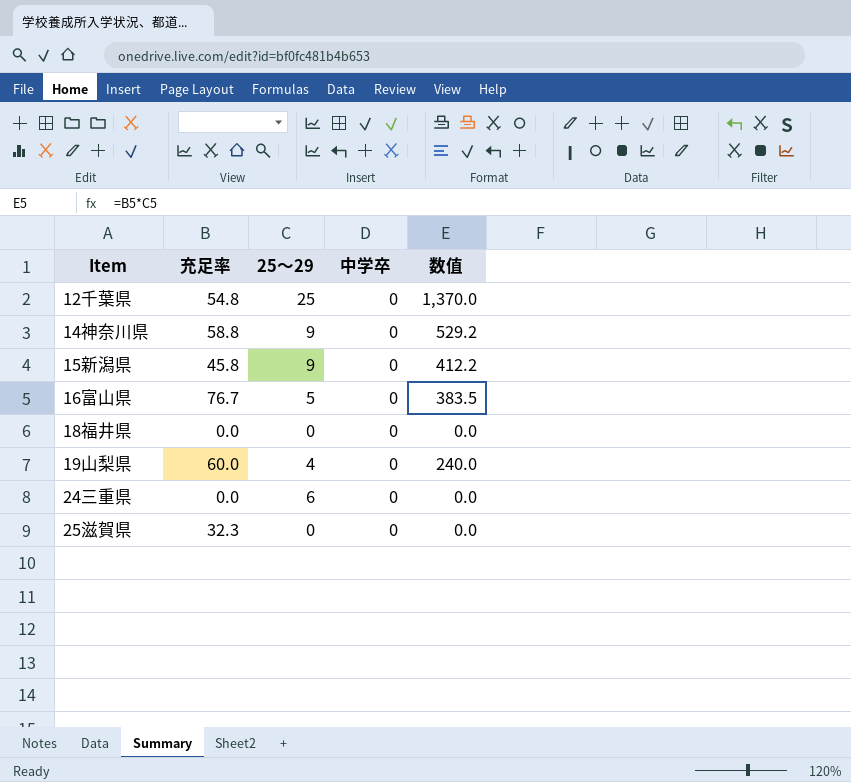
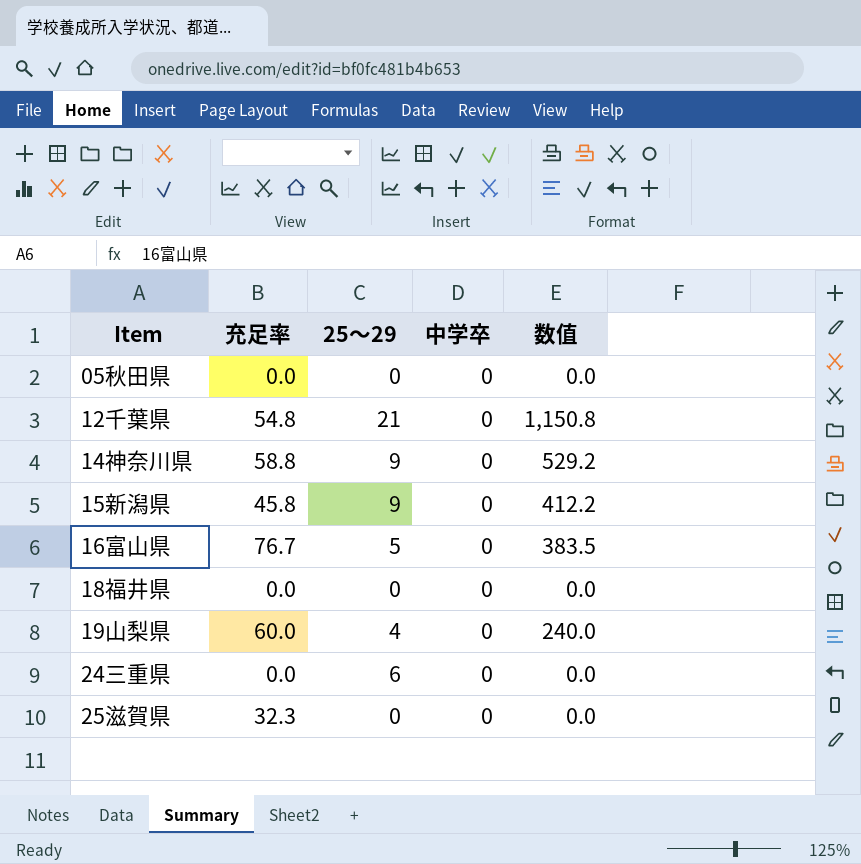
row 05秋田県: none -> 0.0 | 0 | 0 | 0.0
12千葉県 | 25～29: 25 -> 21
12千葉県 | 数值: 1,370.0 -> 1,150.8

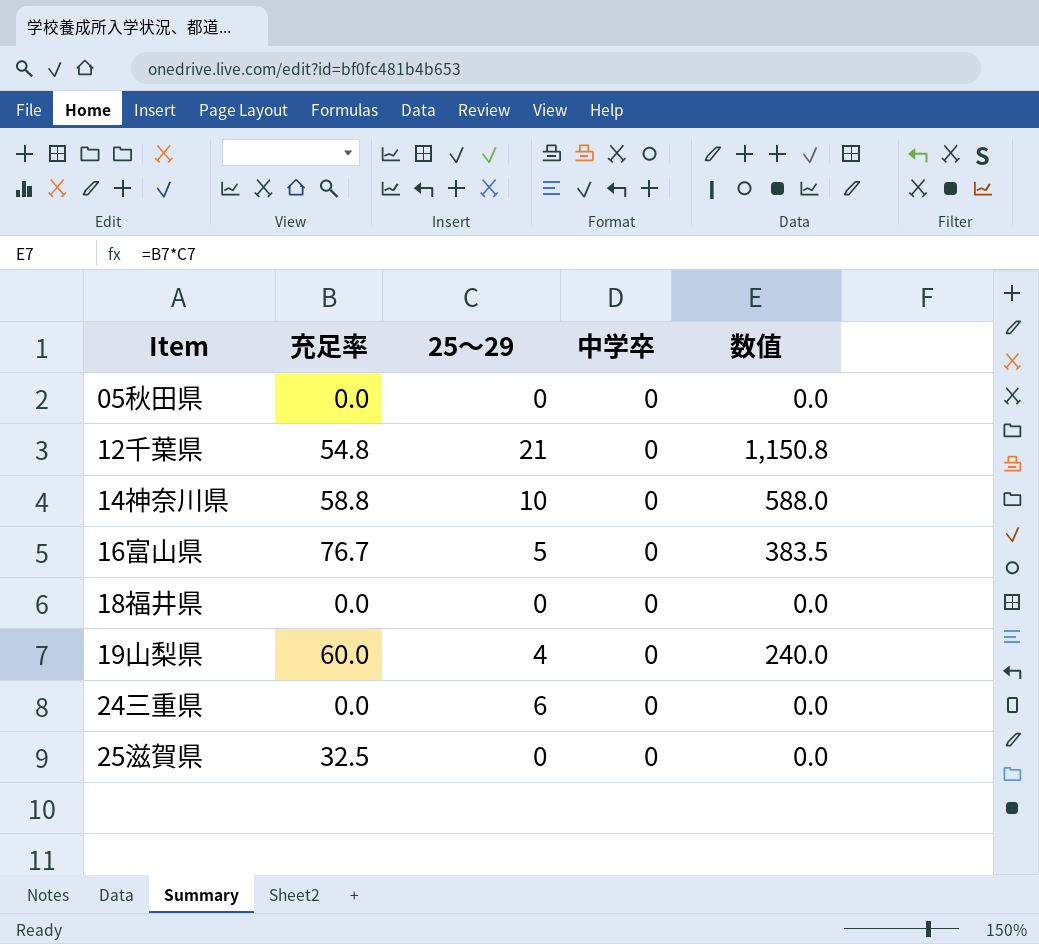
row 15新潟県: 45.8 | 9 | 0 | 412.2 -> none
14神奈川県 | 25～29: 9 -> 10
14神奈川県 | 数值: 529.2 -> 588.0
25滋賀県 | 充足率: 32.3 -> 32.5

